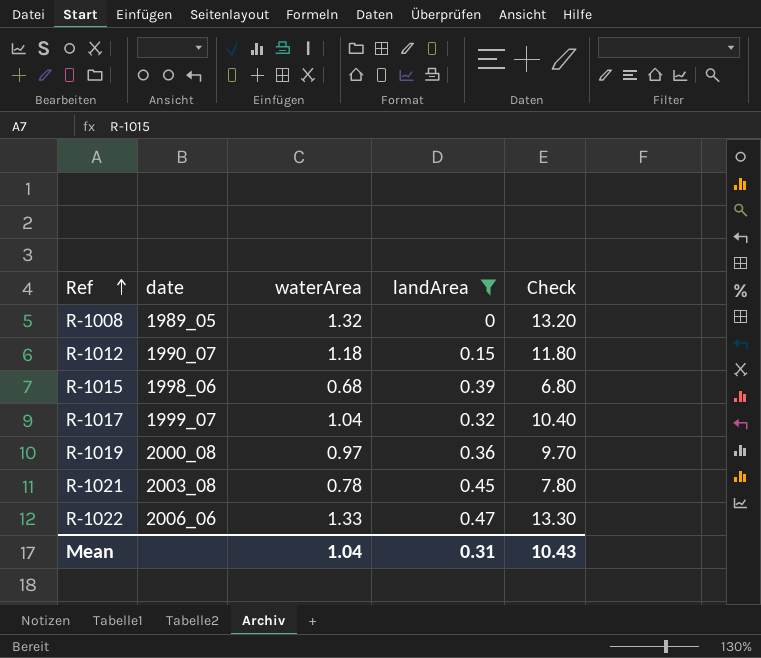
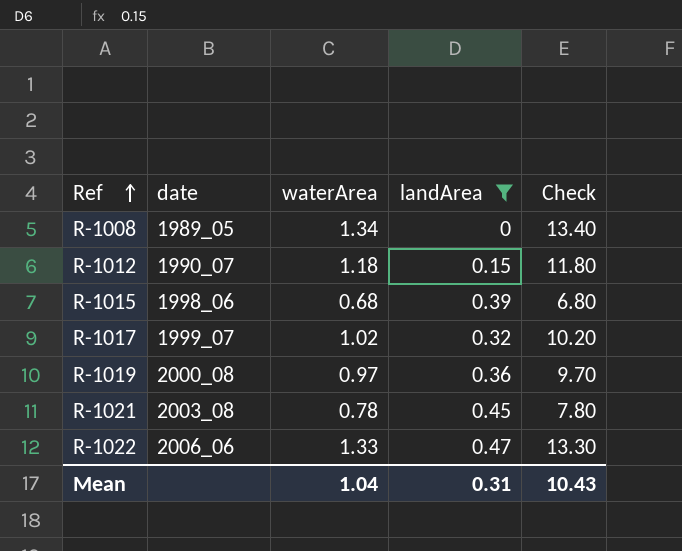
R-1008 | waterArea: 1.32 -> 1.34
R-1008 | Check: 13.20 -> 13.40
R-1017 | waterArea: 1.04 -> 1.02
R-1017 | Check: 10.40 -> 10.20

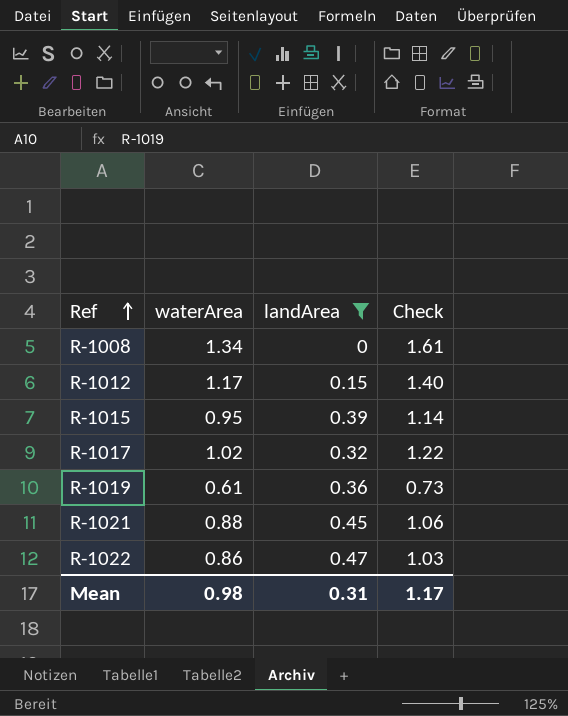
column date | position: 2 -> none
column Check | formula: [waterArea] * 10 -> [waterArea] * 1.2
R-1012 | waterArea: 1.18 -> 1.17
R-1015 | waterArea: 0.68 -> 0.95
R-1019 | waterArea: 0.97 -> 0.61
R-1021 | waterArea: 0.78 -> 0.88
R-1022 | waterArea: 1.33 -> 0.86
Mean | waterArea: 1.04 -> 0.98
Mean | Check: 10.43 -> 1.17

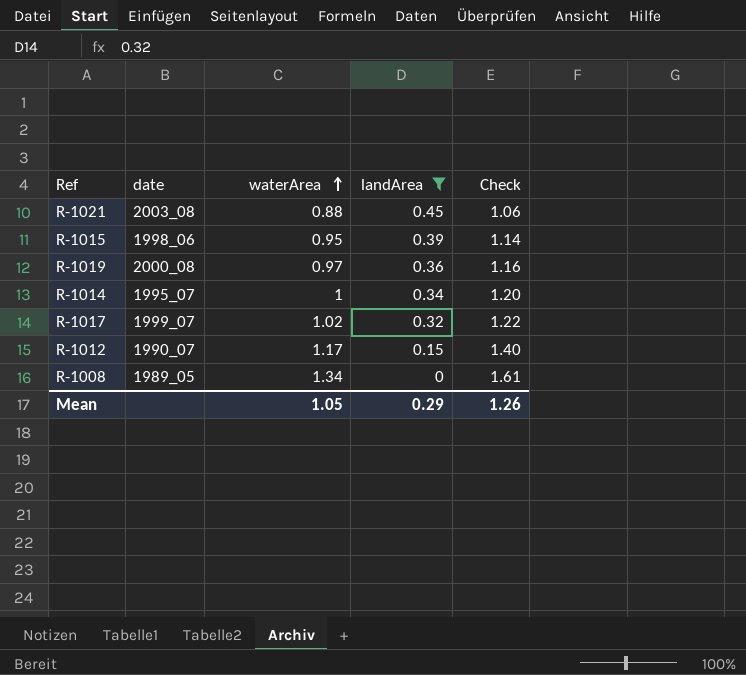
row order: Ref ascending -> waterArea ascending
column date | position: none -> 2
row R-1022: 0.86 | 0.47 | 1.03 -> none
R-1019 | waterArea: 0.61 -> 0.97
R-1019 | Check: 0.73 -> 1.16
row R-1014: none -> 1995_07 | 1 | 0.34 | 1.20
Mean | waterArea: 0.98 -> 1.05
Mean | landArea: 0.31 -> 0.29
Mean | Check: 1.17 -> 1.26

